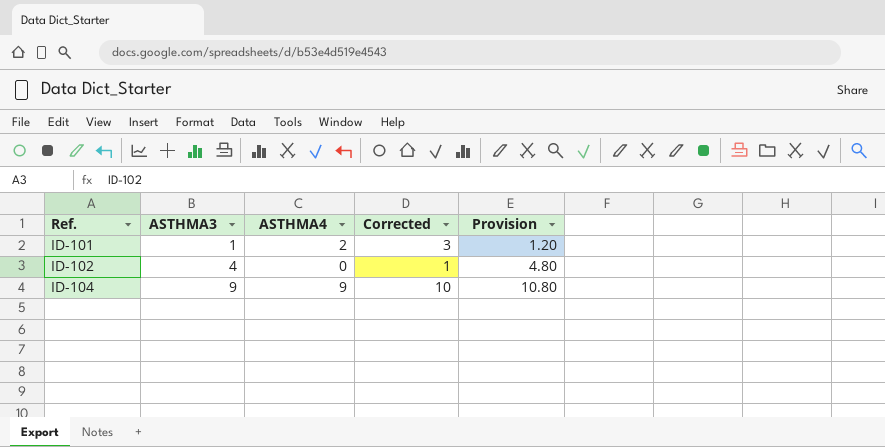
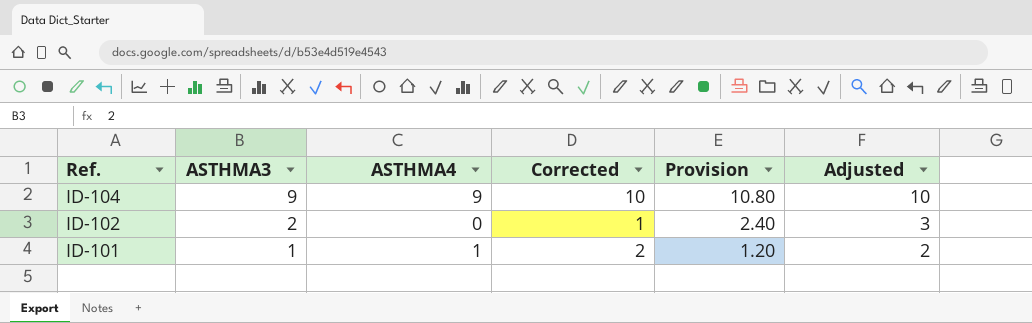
row order: Ref. ascending -> Ref. descending
column Adjusted | formula: none -> [ASTHMA3] + 1
ID-102 | ASTHMA3: 4 -> 2
ID-102 | Provision: 4.80 -> 2.40
ID-101 | ASTHMA4: 2 -> 1
ID-101 | Corrected: 3 -> 2

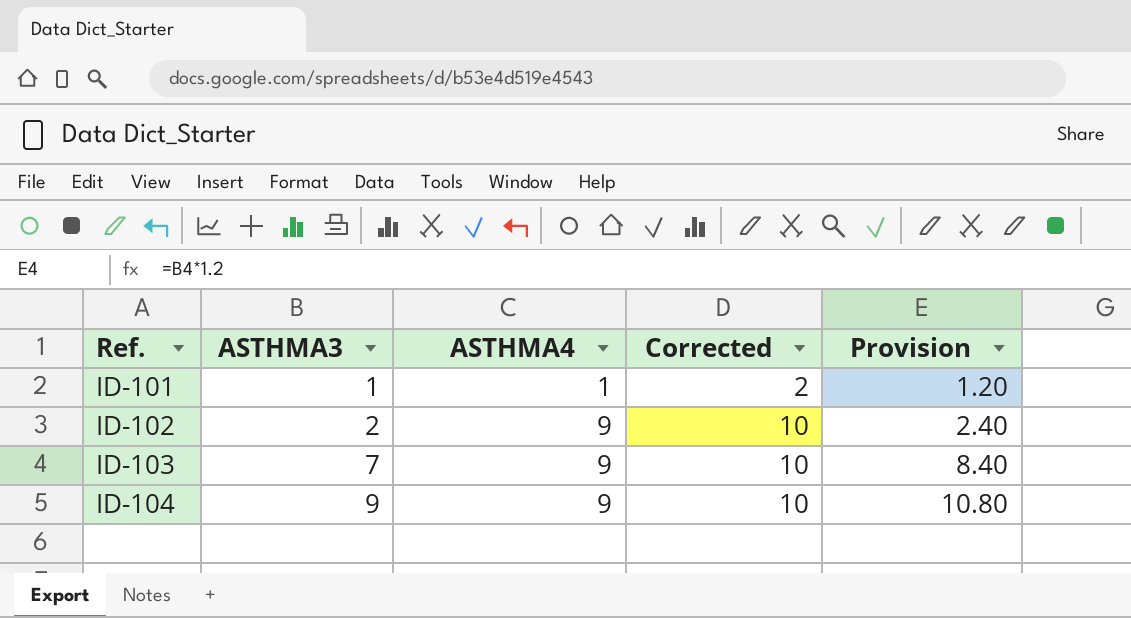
row order: Ref. descending -> Ref. ascending
column Adjusted | formula: [ASTHMA3] + 1 -> none
ID-102 | ASTHMA4: 0 -> 9
ID-102 | Corrected: 1 -> 10
row ID-103: none -> 7 | 9 | 10 | 8.40

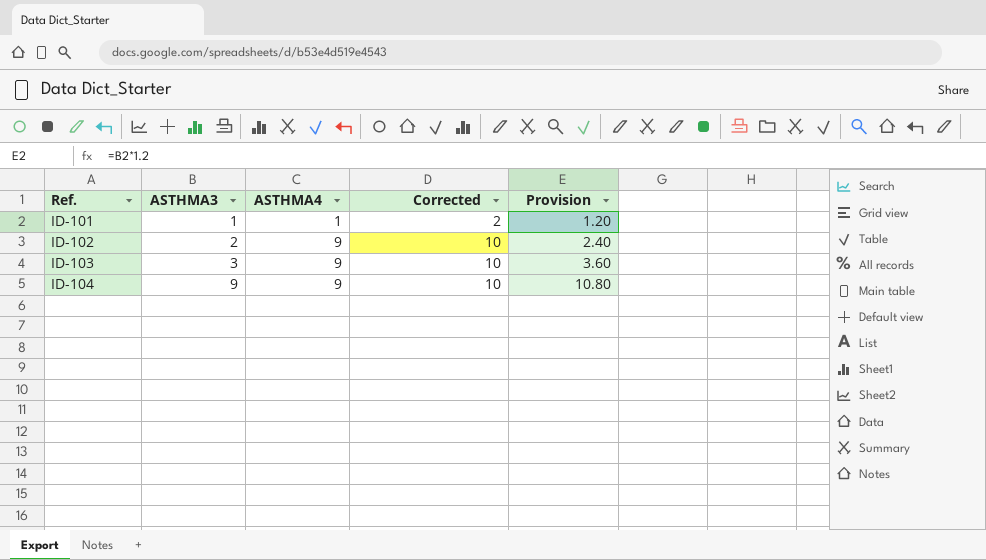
ID-103 | ASTHMA3: 7 -> 3
ID-103 | Provision: 8.40 -> 3.60

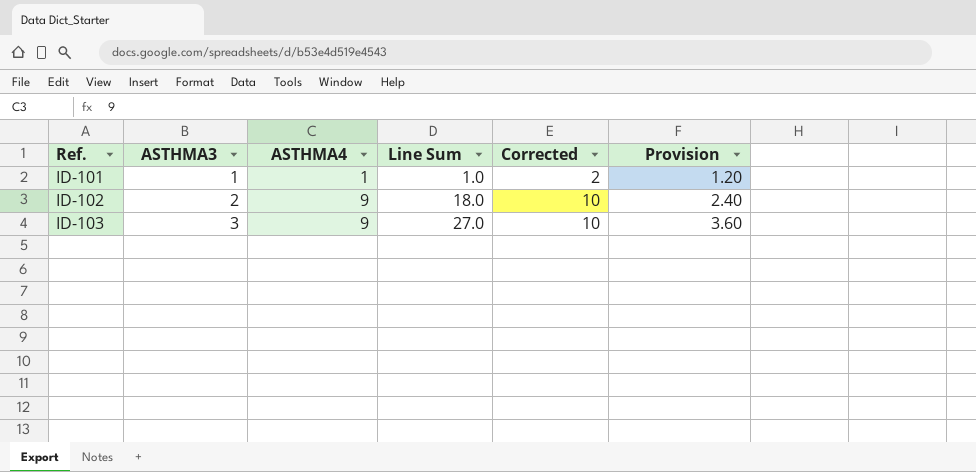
column Line Sum | formula: none -> [ASTHMA3] * [ASTHMA4]
row ID-104: 9 | 9 | 10 | 10.80 -> none

